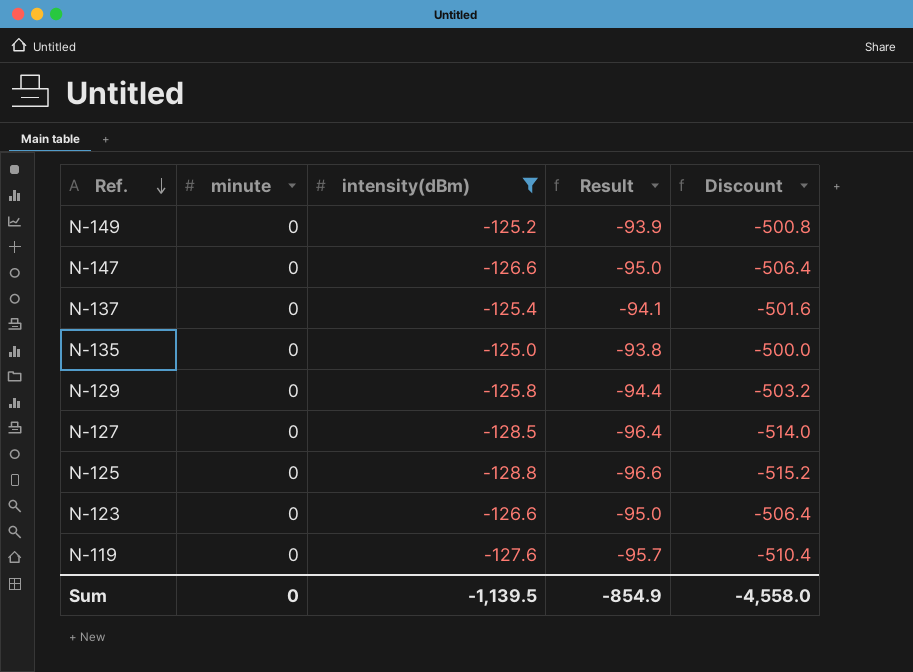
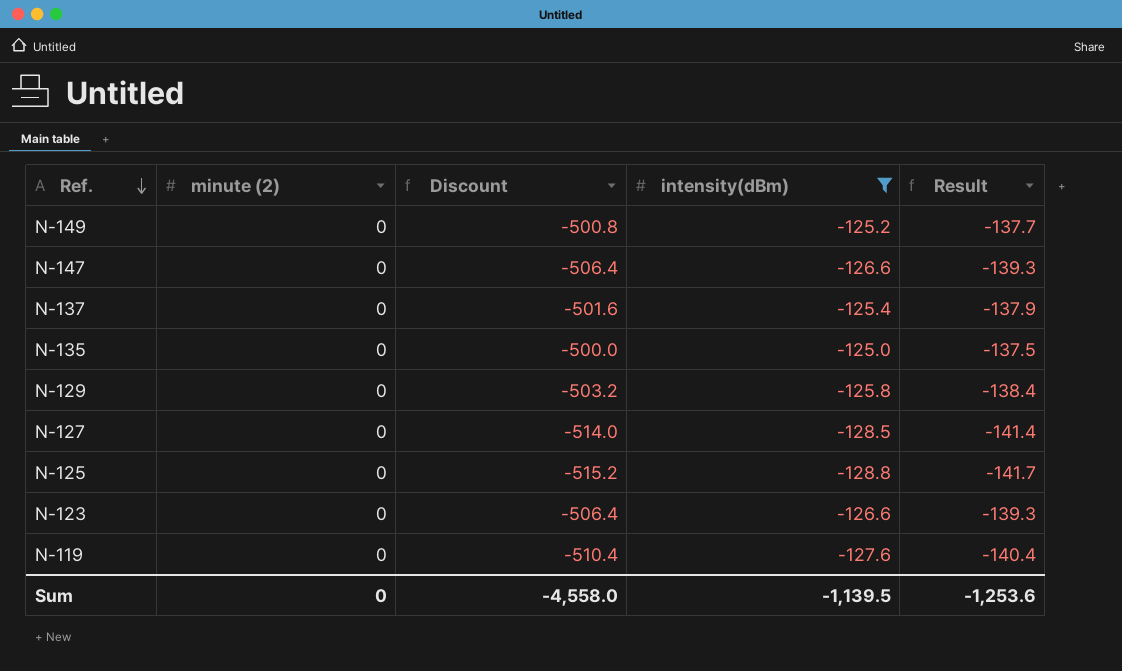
column name: minute -> minute (2)
column Discount | position: 5 -> 3
column Result | formula: [intensity(dBm)] * 0.75 -> [intensity(dBm)] * 1.1
Sum | Result: -854.9 -> -1,253.6

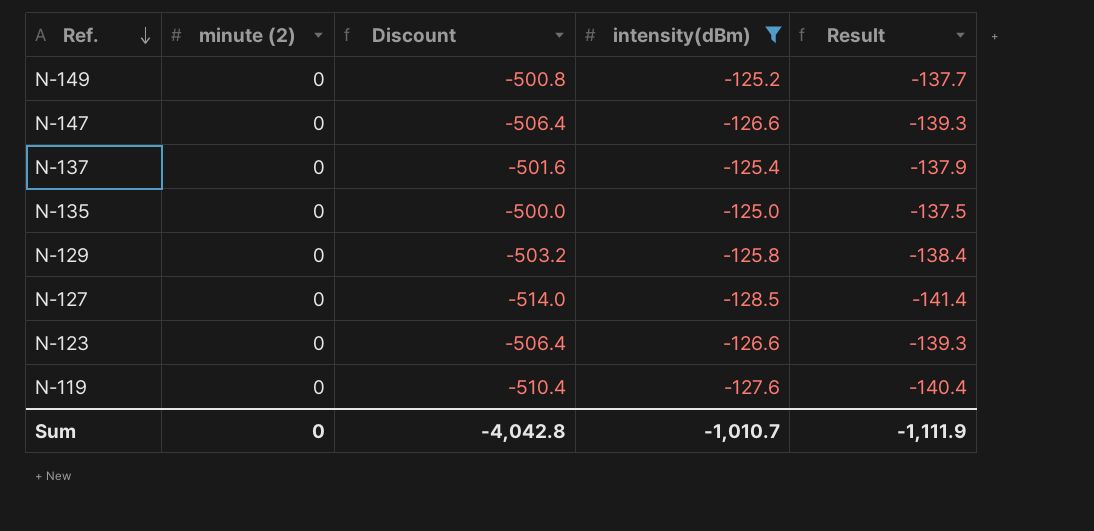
row N-125: 0 | -515.2 | -128.8 | -141.7 -> none
Sum | Discount: -4,558.0 -> -4,042.8
Sum | intensity(dBm): -1,139.5 -> -1,010.7
Sum | Result: -1,253.6 -> -1,111.9

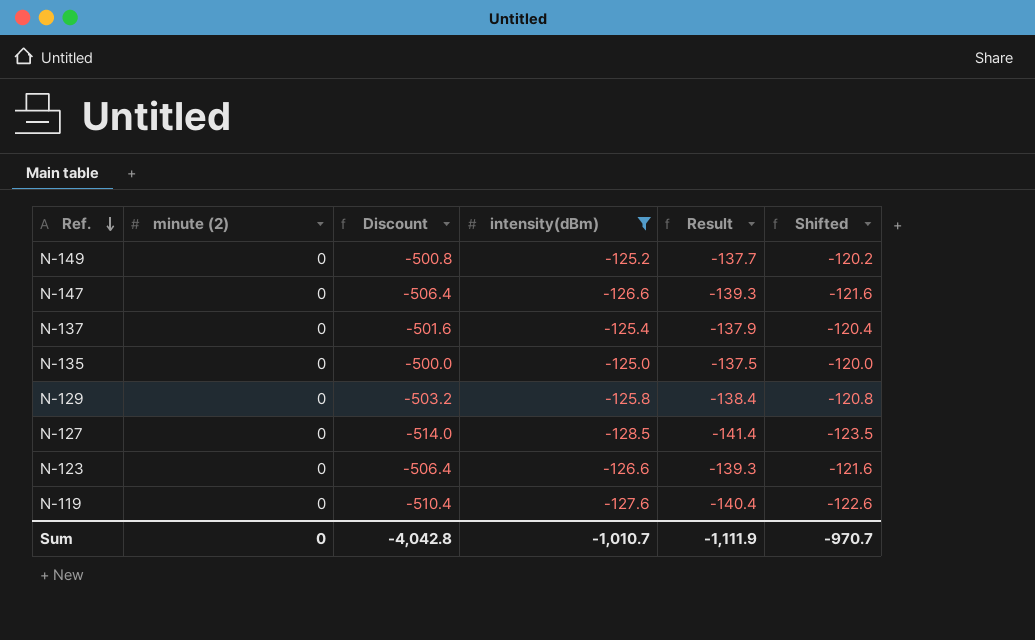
column Shifted | formula: none -> [intensity(dBm)] + 5

